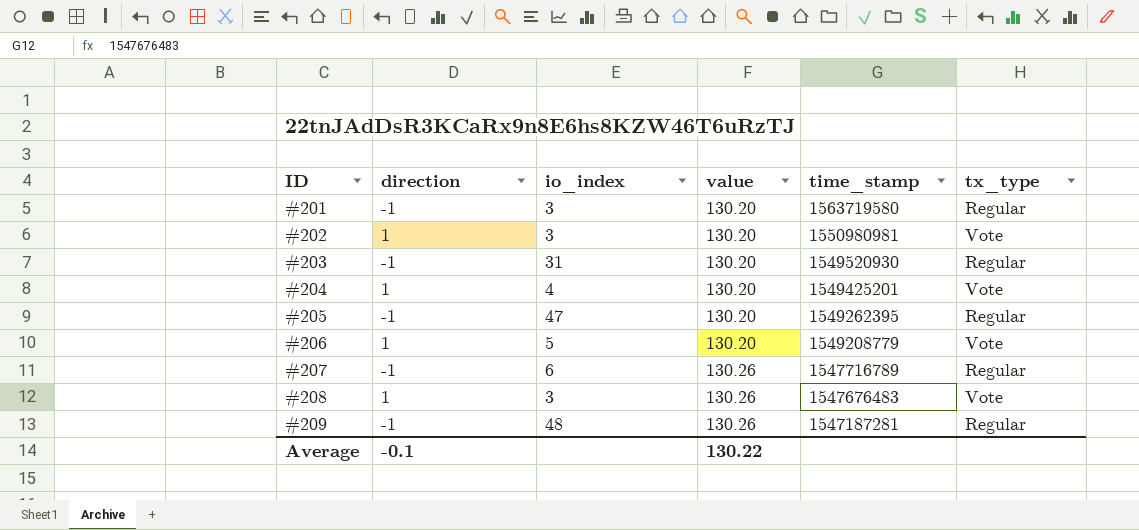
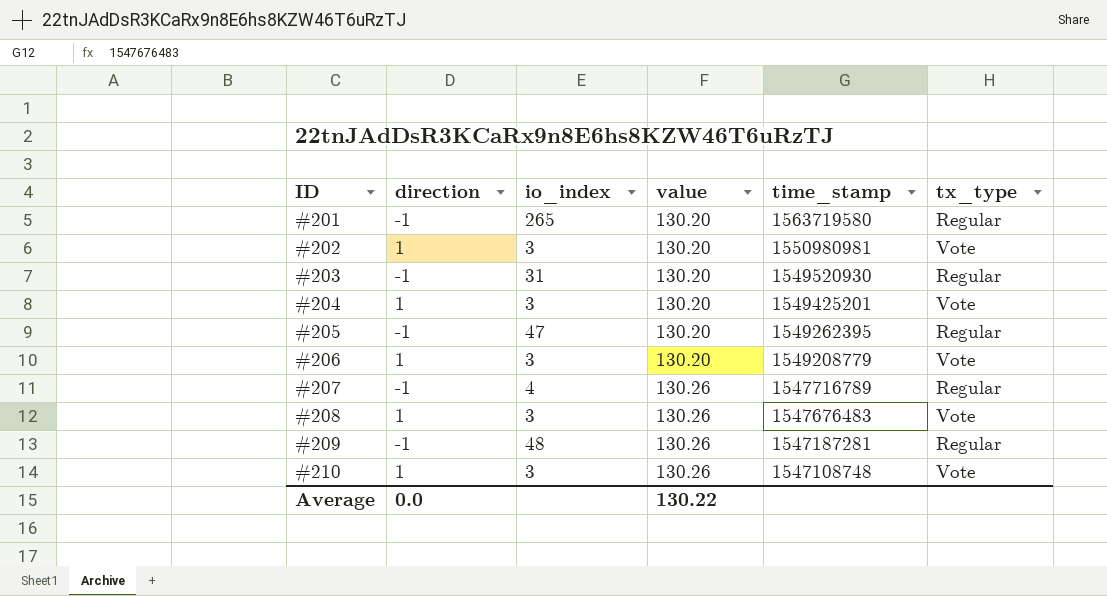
#201 | io_index: 3 -> 265
#204 | io_index: 4 -> 3
#206 | io_index: 5 -> 3
#207 | io_index: 6 -> 4
row #210: none -> 1 | 3 | 130.26 | 1547108748 | Vote
Average | direction: -0.1 -> 0.0

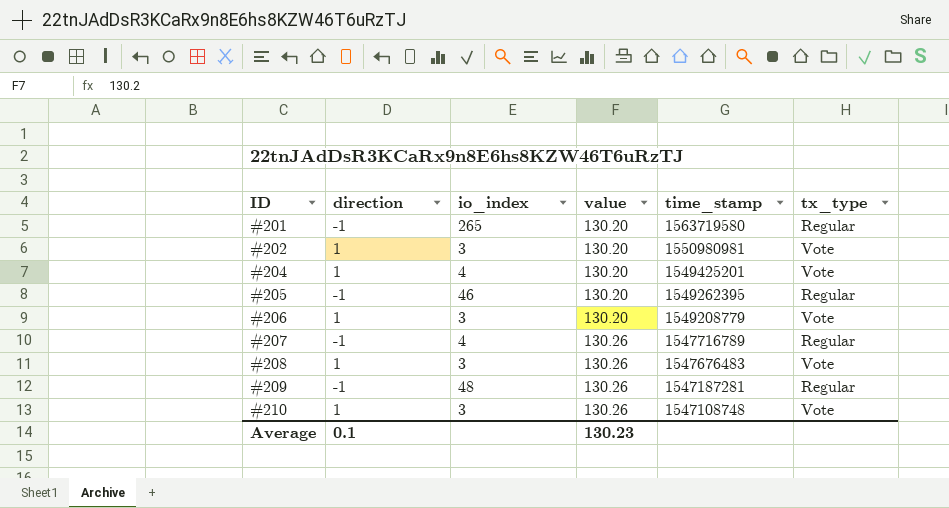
row #203: -1 | 31 | 130.20 | 1549520930 | Regular -> none
#204 | io_index: 3 -> 4
#205 | io_index: 47 -> 46
Average | direction: 0.0 -> 0.1
Average | value: 130.22 -> 130.23

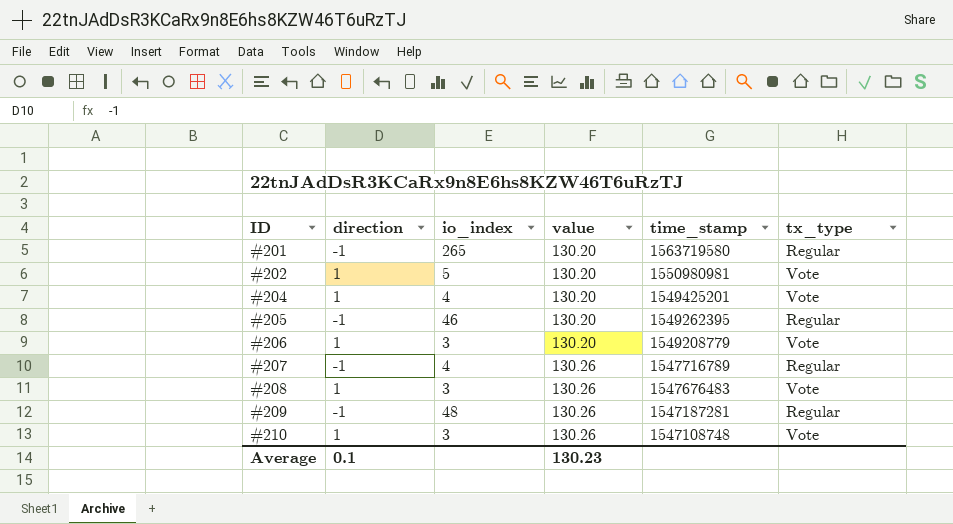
#202 | io_index: 3 -> 5

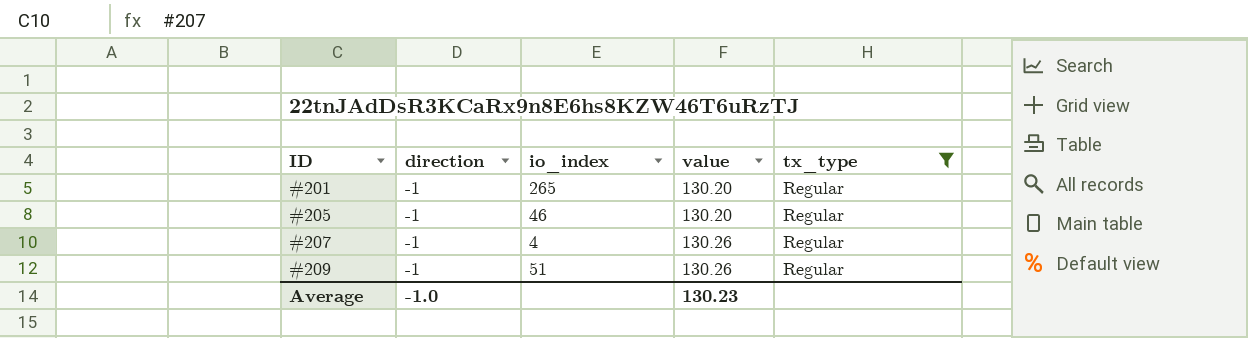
filter: none -> tx_type = Regular
column time_stamp | position: 5 -> none
#209 | io_index: 48 -> 51
Average | direction: 0.1 -> -1.0

